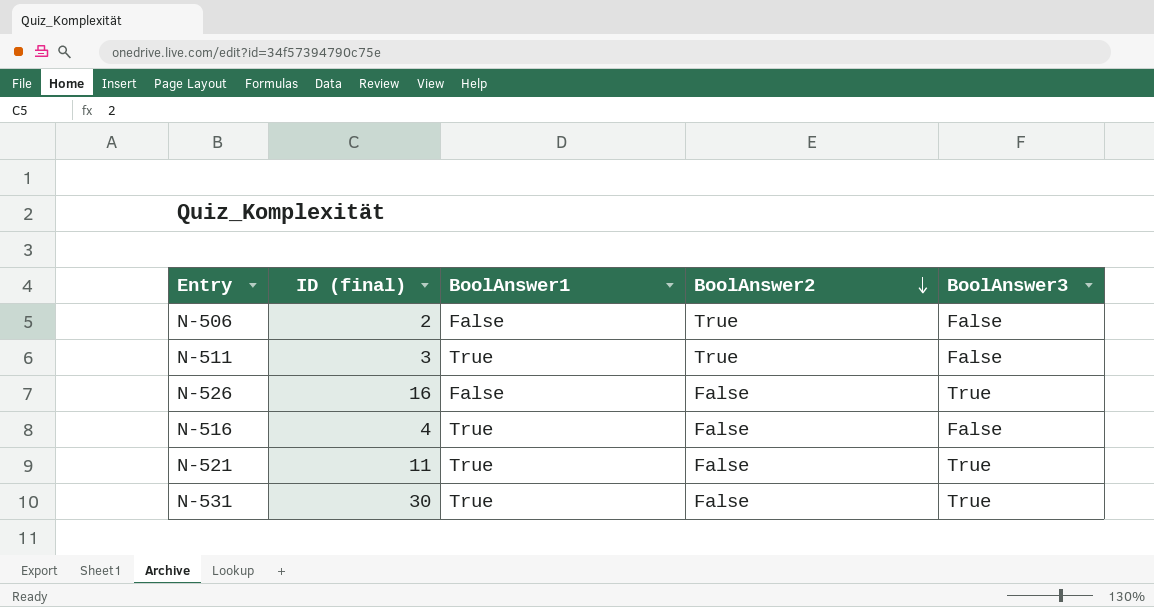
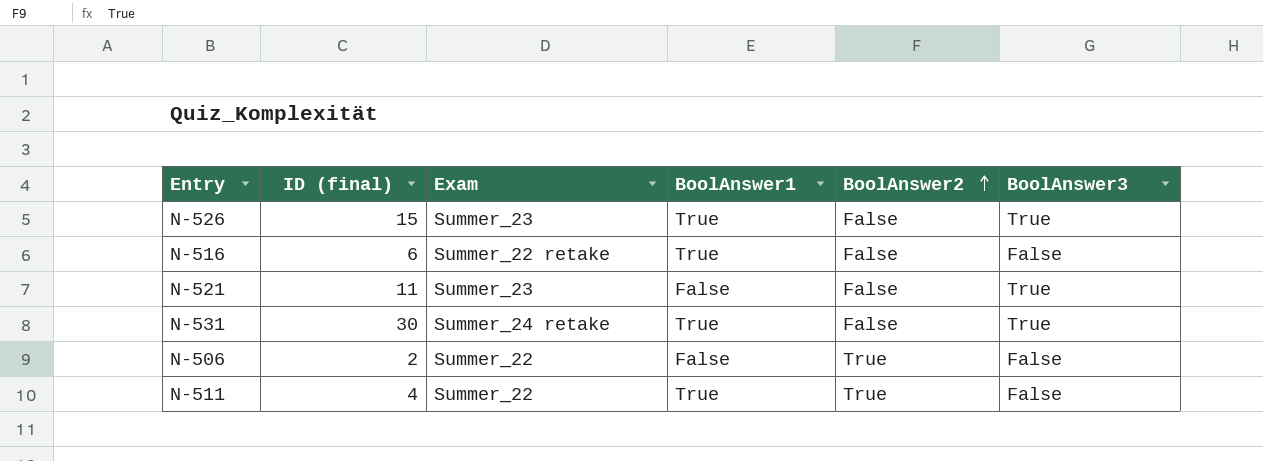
row order: BoolAnswer2 descending -> BoolAnswer2 ascending
column Exam | position: none -> 3
N-526 | ID (final): 16 -> 15
N-526 | BoolAnswer1: False -> True
N-516 | ID (final): 4 -> 6
N-521 | BoolAnswer1: True -> False
N-511 | ID (final): 3 -> 4

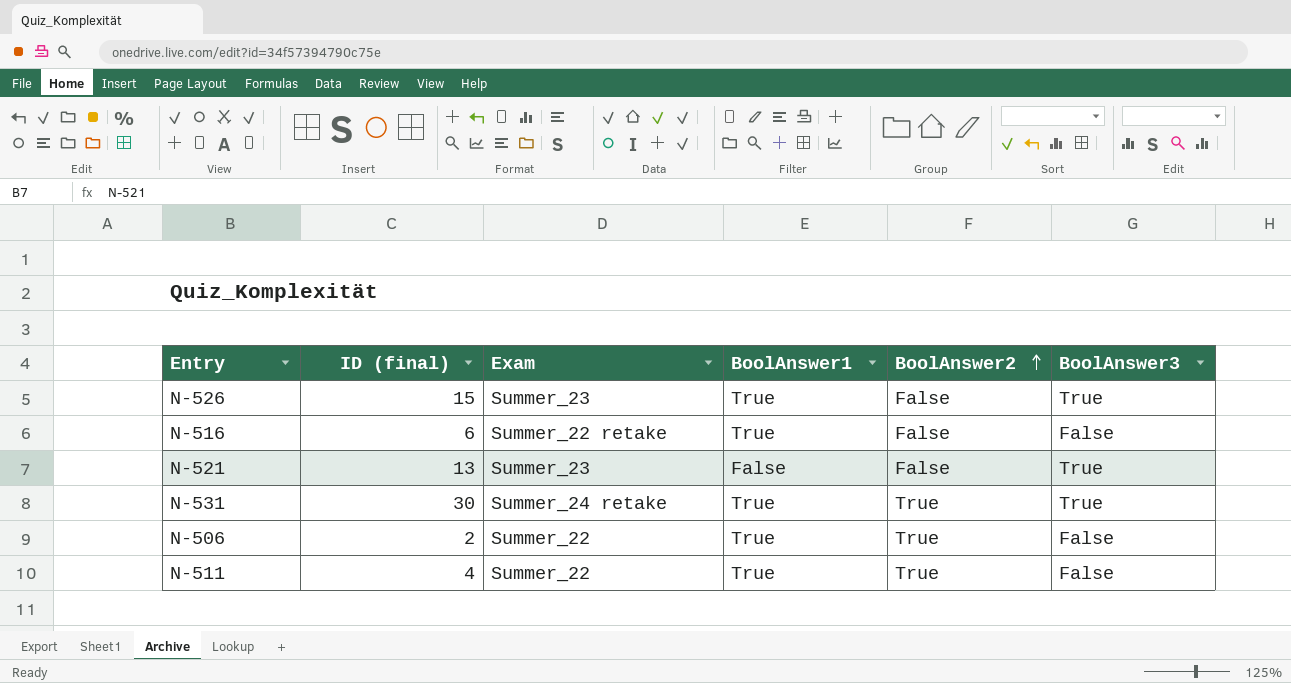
N-521 | ID (final): 11 -> 13
N-531 | BoolAnswer2: False -> True
N-506 | BoolAnswer1: False -> True

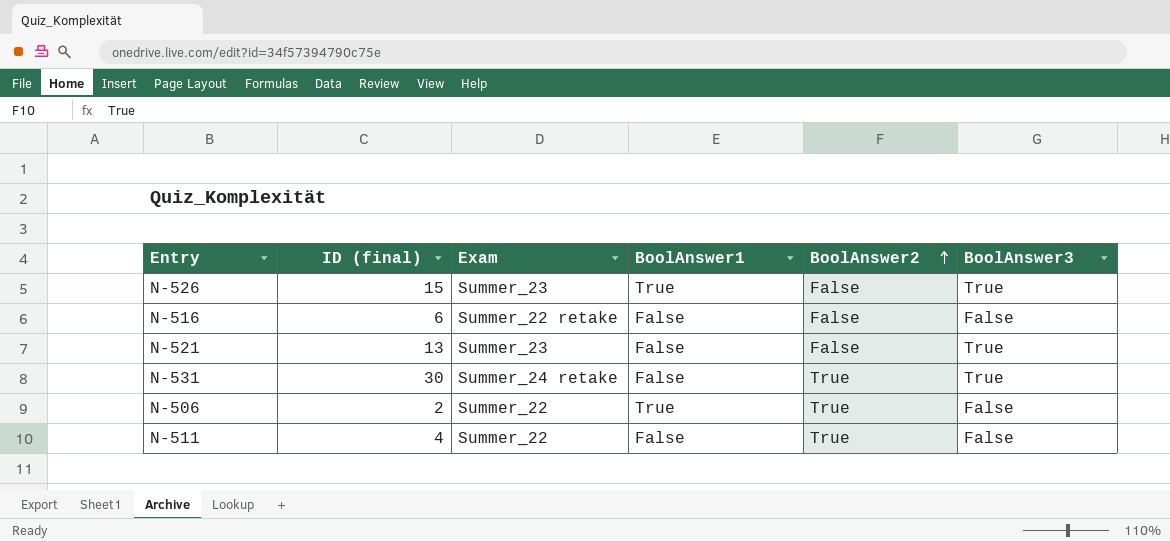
N-516 | BoolAnswer1: True -> False
N-531 | BoolAnswer1: True -> False
N-511 | BoolAnswer1: True -> False

